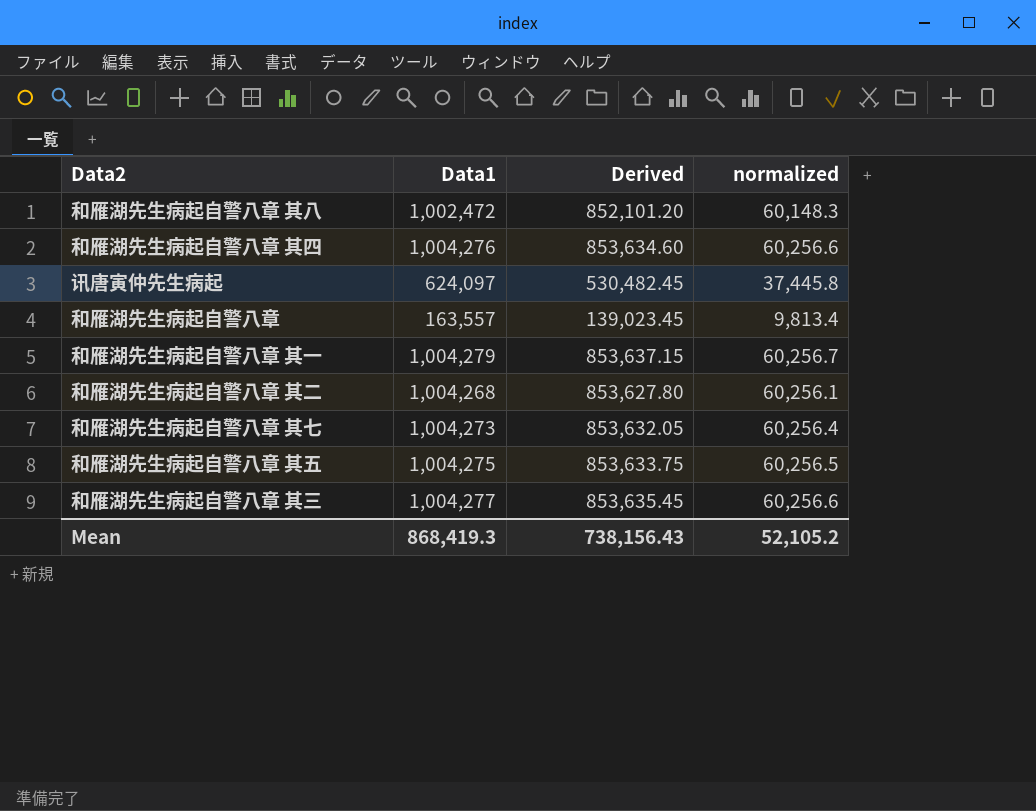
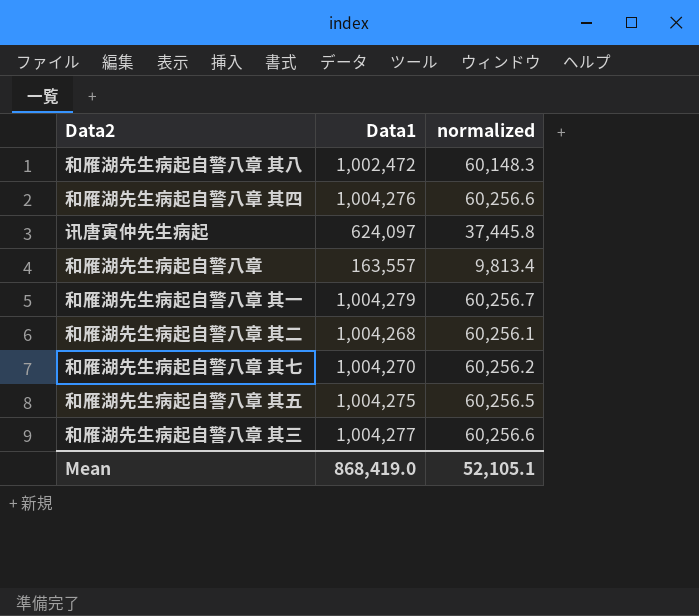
column Derived | formula: [Data1] * 0.85 -> none
和雁湖先生病起自警八章 其七 | Data1: 1,004,273 -> 1,004,270
和雁湖先生病起自警八章 其七 | normalized: 60,256.4 -> 60,256.2
Mean | Data1: 868,419.3 -> 868,419.0
Mean | normalized: 52,105.2 -> 52,105.1

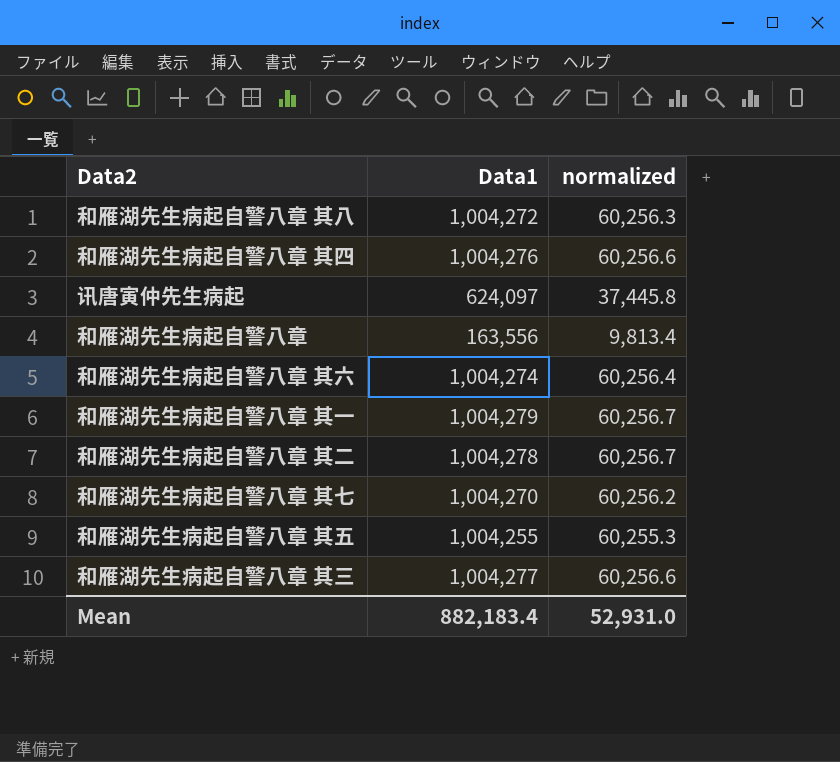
和雁湖先生病起自警八章 其八 | Data1: 1,002,472 -> 1,004,272
和雁湖先生病起自警八章 其八 | normalized: 60,148.3 -> 60,256.3
和雁湖先生病起自警八章 | Data1: 163,557 -> 163,556
row 和雁湖先生病起自警八章 其六: none -> 1,004,274 | 60,256.4
和雁湖先生病起自警八章 其二 | Data1: 1,004,268 -> 1,004,278
和雁湖先生病起自警八章 其二 | normalized: 60,256.1 -> 60,256.7
和雁湖先生病起自警八章 其五 | Data1: 1,004,275 -> 1,004,255
和雁湖先生病起自警八章 其五 | normalized: 60,256.5 -> 60,255.3
Mean | Data1: 868,419.0 -> 882,183.4
Mean | normalized: 52,105.1 -> 52,931.0

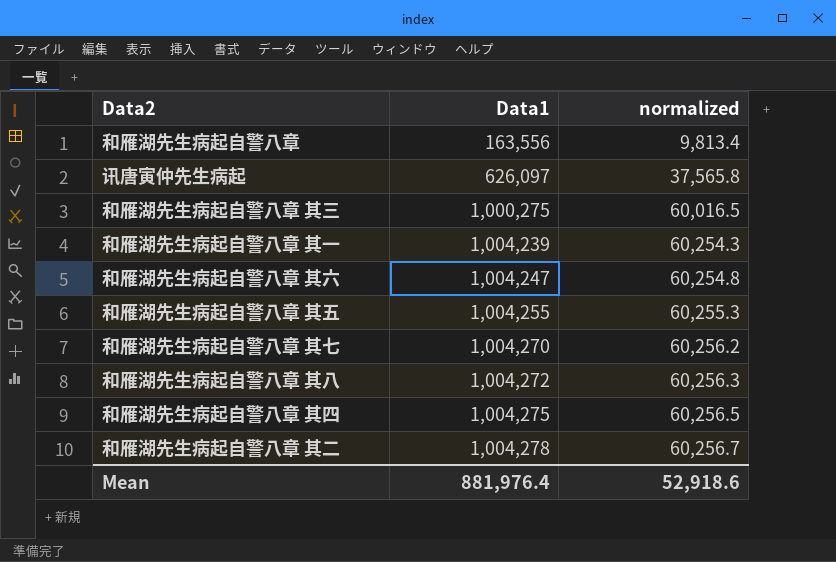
row order: none -> Data1 ascending
讯唐寅仲先生病起 | Data1: 624,097 -> 626,097
讯唐寅仲先生病起 | normalized: 37,445.8 -> 37,565.8
和雁湖先生病起自警八章 其三 | Data1: 1,004,277 -> 1,000,275
和雁湖先生病起自警八章 其三 | normalized: 60,256.6 -> 60,016.5
和雁湖先生病起自警八章 其一 | Data1: 1,004,279 -> 1,004,239
和雁湖先生病起自警八章 其一 | normalized: 60,256.7 -> 60,254.3
和雁湖先生病起自警八章 其六 | Data1: 1,004,274 -> 1,004,247
和雁湖先生病起自警八章 其六 | normalized: 60,256.4 -> 60,254.8
和雁湖先生病起自警八章 其四 | Data1: 1,004,276 -> 1,004,275
和雁湖先生病起自警八章 其四 | normalized: 60,256.6 -> 60,256.5
Mean | Data1: 882,183.4 -> 881,976.4
Mean | normalized: 52,931.0 -> 52,918.6

